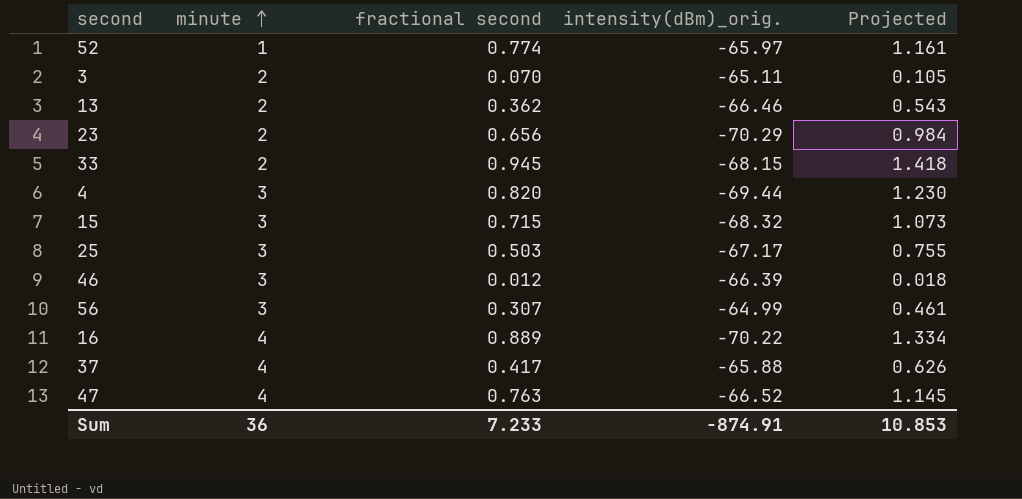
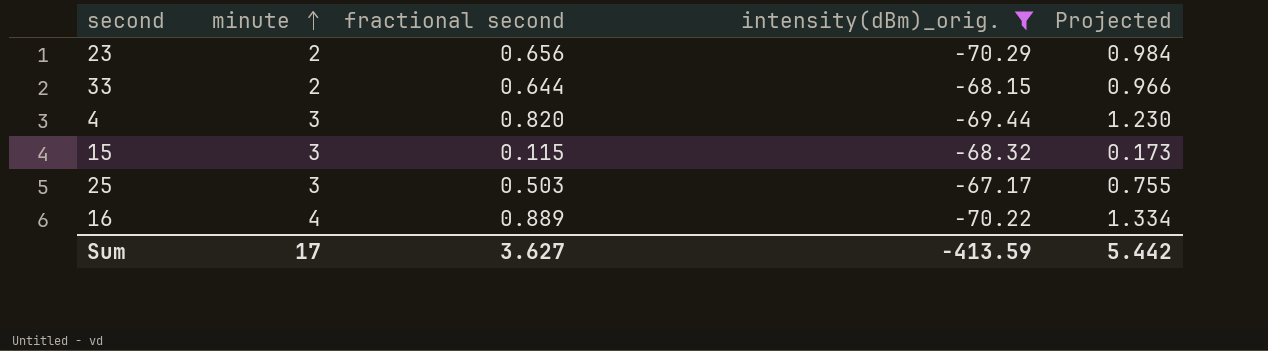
filter: none -> intensity(dBm)_orig. <= -67.17
33 | fractional second: 0.945 -> 0.644
33 | Projected: 1.418 -> 0.966
15 | fractional second: 0.715 -> 0.115
15 | Projected: 1.073 -> 0.173
Sum | minute: 36 -> 17
Sum | fractional second: 7.233 -> 3.627
Sum | intensity(dBm)_orig.: -874.91 -> -413.59
Sum | Projected: 10.853 -> 5.442

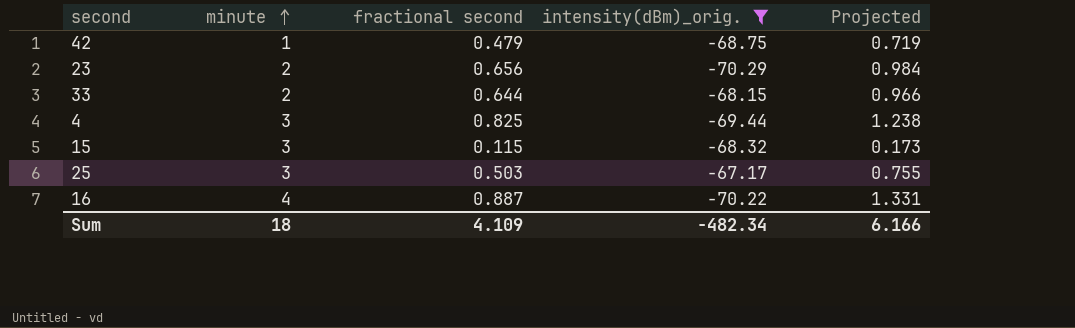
row 42: none -> 1 | 0.479 | -68.75 | 0.719
4 | fractional second: 0.820 -> 0.825
4 | Projected: 1.230 -> 1.238
16 | fractional second: 0.889 -> 0.887
16 | Projected: 1.334 -> 1.331
Sum | minute: 17 -> 18
Sum | fractional second: 3.627 -> 4.109
Sum | intensity(dBm)_orig.: -413.59 -> -482.34
Sum | Projected: 5.442 -> 6.166

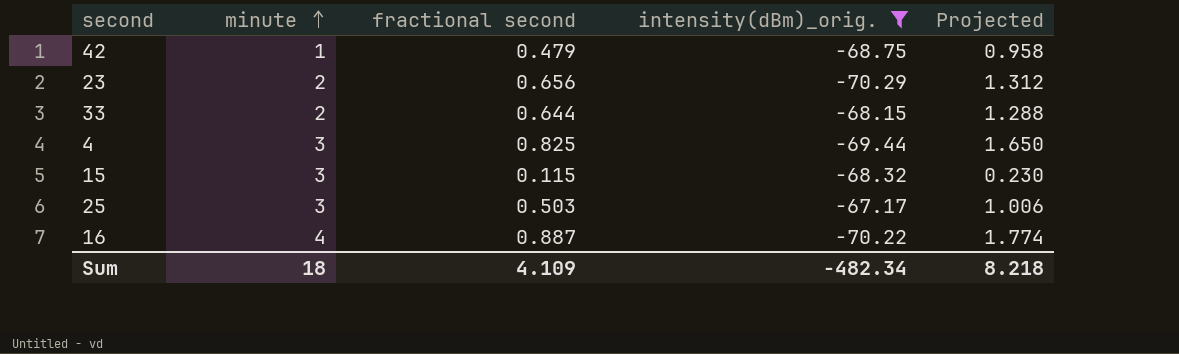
column Projected | formula: [fractional second] * 1.5 -> [fractional second] * 2
Sum | Projected: 6.166 -> 8.218

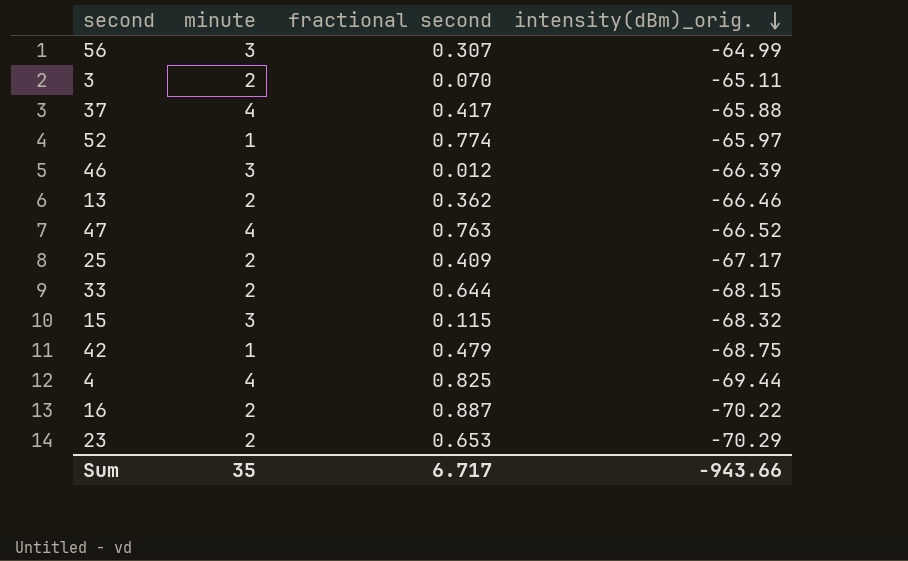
filter: intensity(dBm)_orig. <= -67.17 -> none
row order: minute ascending -> intensity(dBm)_orig. descending
column Projected | formula: [fractional second] * 2 -> none
25 | minute: 3 -> 2
25 | fractional second: 0.503 -> 0.409
4 | minute: 3 -> 4
16 | minute: 4 -> 2
23 | fractional second: 0.656 -> 0.653
Sum | minute: 18 -> 35
Sum | fractional second: 4.109 -> 6.717
Sum | intensity(dBm)_orig.: -482.34 -> -943.66

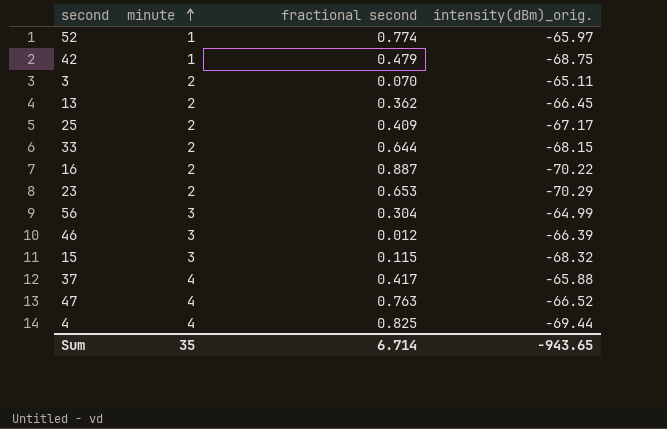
row order: intensity(dBm)_orig. descending -> minute ascending
13 | intensity(dBm)_orig.: -66.46 -> -66.45
56 | fractional second: 0.307 -> 0.304
Sum | fractional second: 6.717 -> 6.714
Sum | intensity(dBm)_orig.: -943.66 -> -943.65

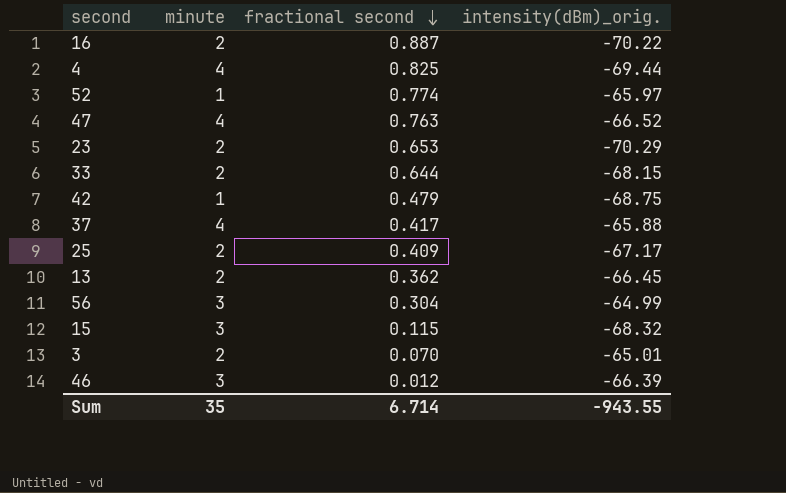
row order: minute ascending -> fractional second descending
3 | intensity(dBm)_orig.: -65.11 -> -65.01
Sum | intensity(dBm)_orig.: -943.65 -> -943.55

